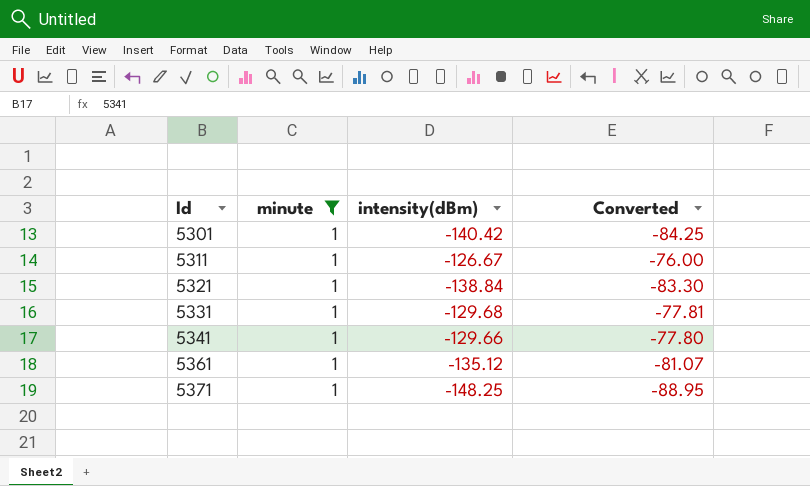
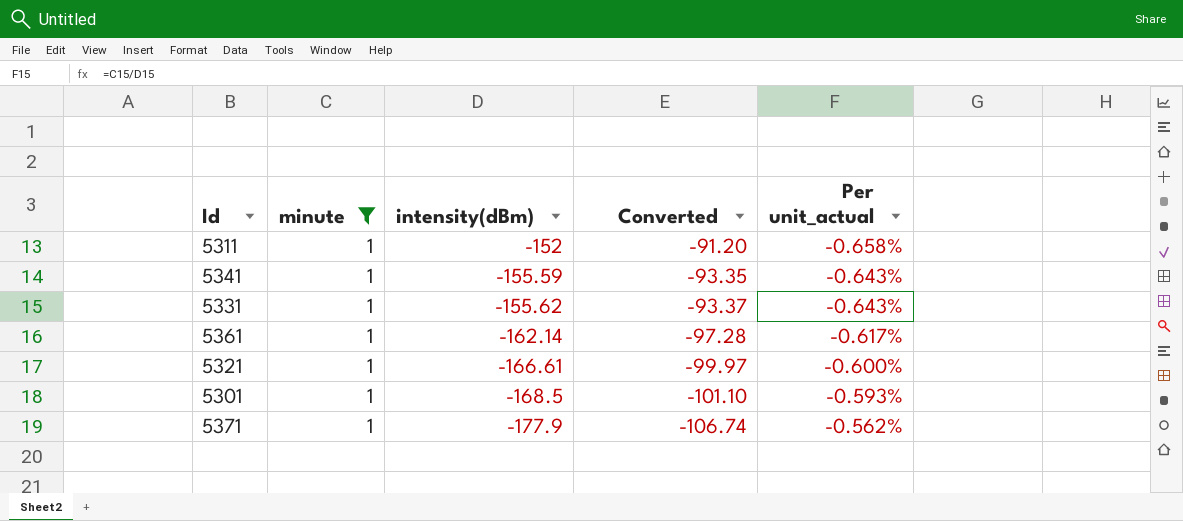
row order: Id ascending -> intensity(dBm) descending
column Per unit_actual | formula: none -> [minute] / [intensity(dBm)]
5311 | intensity(dBm): -126.67 -> -152
5311 | Converted: -76.00 -> -91.20
5341 | intensity(dBm): -129.66 -> -155.59
5341 | Converted: -77.80 -> -93.35
5331 | intensity(dBm): -129.68 -> -155.62
5331 | Converted: -77.81 -> -93.37
5361 | intensity(dBm): -135.12 -> -162.14
5361 | Converted: -81.07 -> -97.28
5321 | intensity(dBm): -138.84 -> -166.61
5321 | Converted: -83.30 -> -99.97
5301 | intensity(dBm): -140.42 -> -168.5
5301 | Converted: -84.25 -> -101.10
5371 | intensity(dBm): -148.25 -> -177.9
5371 | Converted: -88.95 -> -106.74

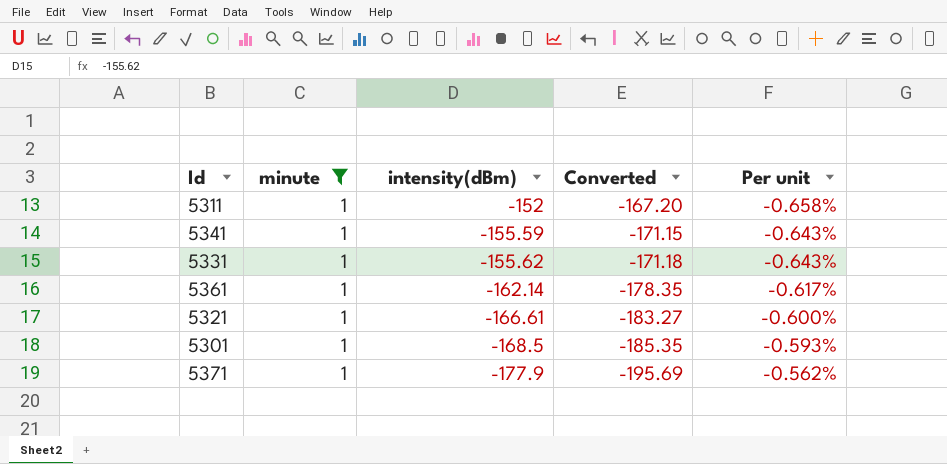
column Converted | formula: [intensity(dBm)] * 0.6 -> [intensity(dBm)] * 1.1
column name: Per unit_actual -> Per unit

